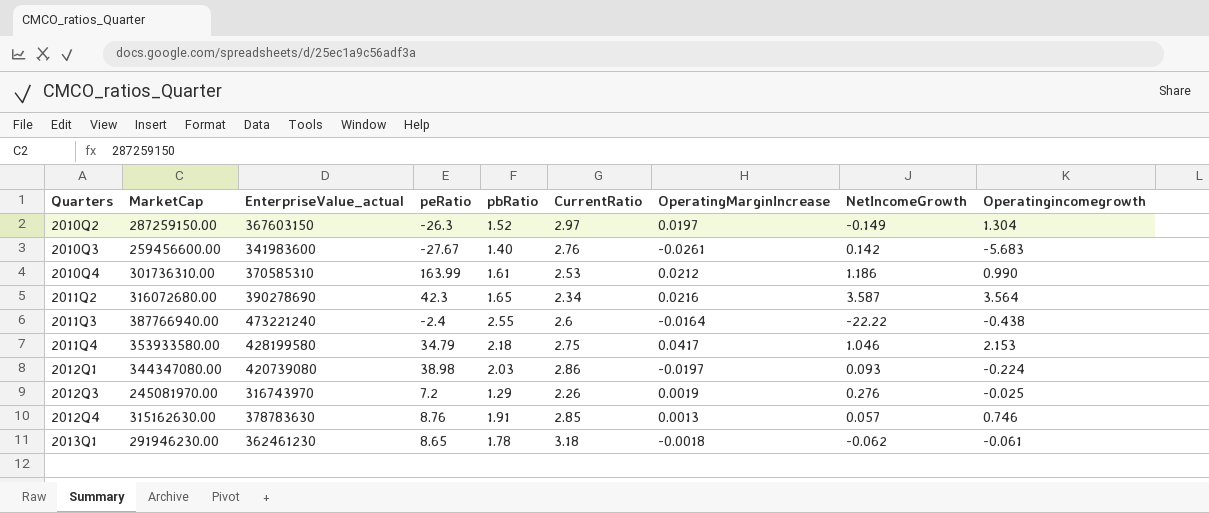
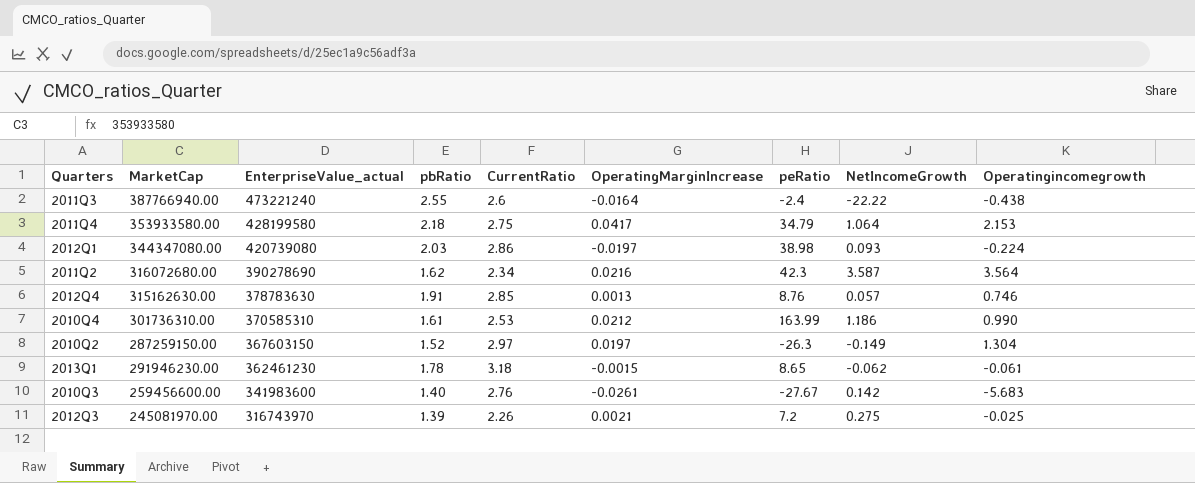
row order: Quarters ascending -> EnterpriseValue_actual descending
column peRatio | position: 4 -> 7
2011Q4 | NetIncomeGrowth: 1.046 -> 1.064
2011Q2 | pbRatio: 1.65 -> 1.62
2013Q1 | OperatingMarginIncrease: -0.0018 -> -0.0015
2012Q3 | pbRatio: 1.29 -> 1.39
2012Q3 | OperatingMarginIncrease: 0.0019 -> 0.0021
2012Q3 | NetIncomeGrowth: 0.276 -> 0.275

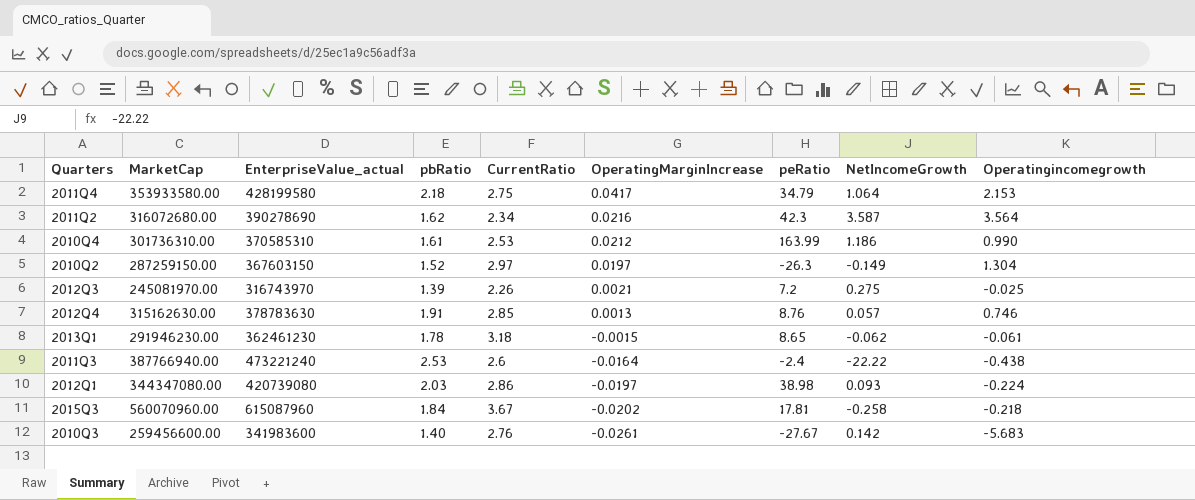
row order: EnterpriseValue_actual descending -> OperatingMarginIncrease descending
2011Q3 | pbRatio: 2.55 -> 2.53
row 2015Q3: none -> 560070960.00 | 615087960 | 1.84 | 3.67 | -0.0202 | 17.81 | -0.258 | -0.218

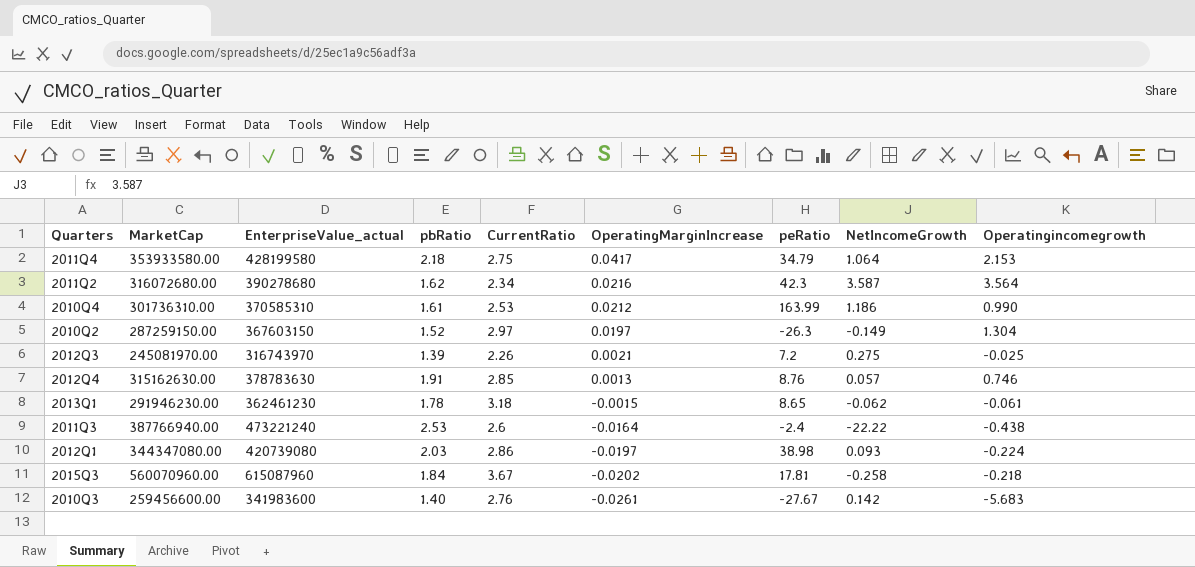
2011Q2 | EnterpriseValue_actual: 390278690 -> 390278680

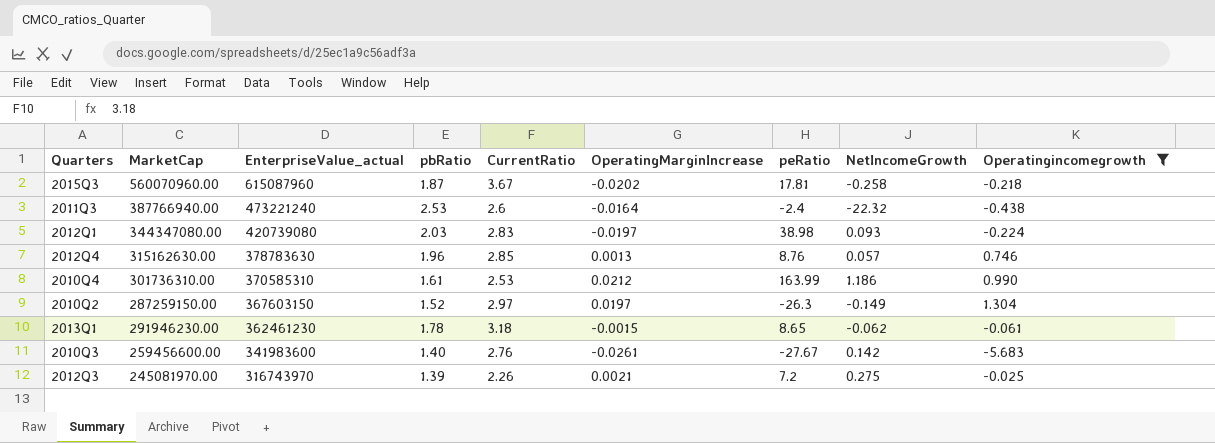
filter: none -> Operatingincomegrowth <= 1.304
row order: OperatingMarginIncrease descending -> EnterpriseValue_actual descending
2015Q3 | pbRatio: 1.84 -> 1.87
2011Q3 | NetIncomeGrowth: -22.22 -> -22.32
2012Q1 | CurrentRatio: 2.86 -> 2.83
2012Q4 | pbRatio: 1.91 -> 1.96

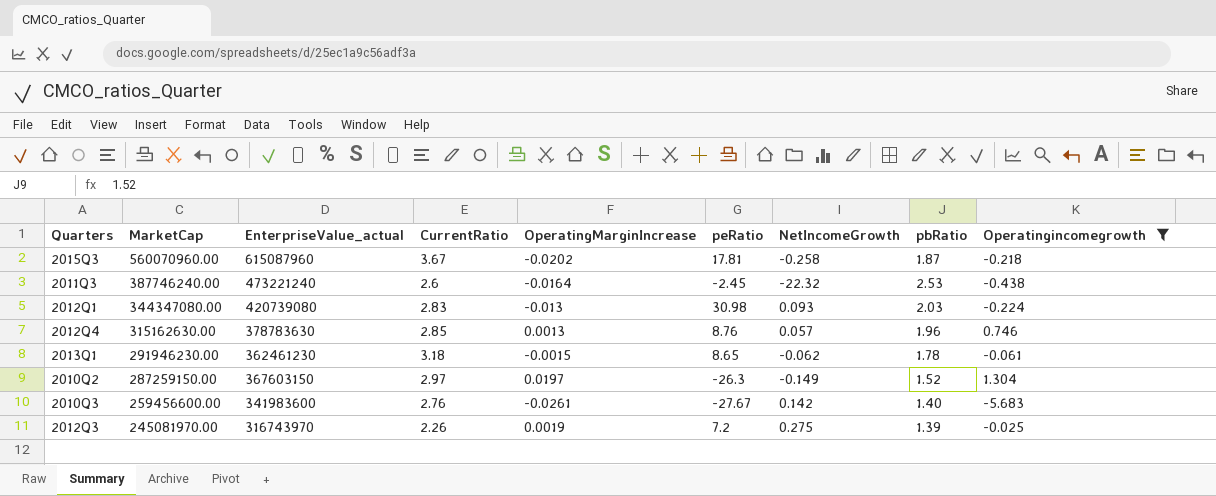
row order: EnterpriseValue_actual descending -> MarketCap descending
column pbRatio | position: 4 -> 8
row 2010Q4: 301736310.00 | 370585310 | 1.61 | 2.53 | 0.0212 | 163.99 | 1.186 | 0.990 -> none
2011Q3 | MarketCap: 387766940.00 -> 387746240.00
2011Q3 | peRatio: -2.4 -> -2.45
2012Q1 | OperatingMarginIncrease: -0.0197 -> -0.013
2012Q1 | peRatio: 38.98 -> 30.98
2012Q3 | OperatingMarginIncrease: 0.0021 -> 0.0019

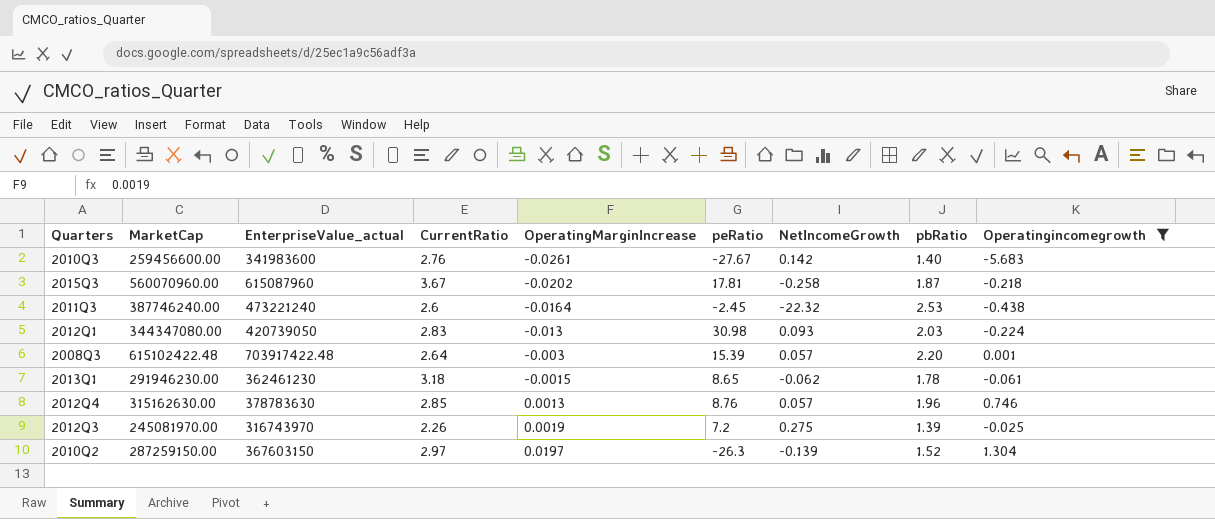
row order: MarketCap descending -> OperatingMarginIncrease ascending
2012Q1 | EnterpriseValue_actual: 420739080 -> 420739050
row 2008Q3: none -> 615102422.48 | 703917422.48 | 2.64 | -0.003 | 15.39 | 0.057 | 2.20 | 0.001
2010Q2 | NetIncomeGrowth: -0.149 -> -0.139

